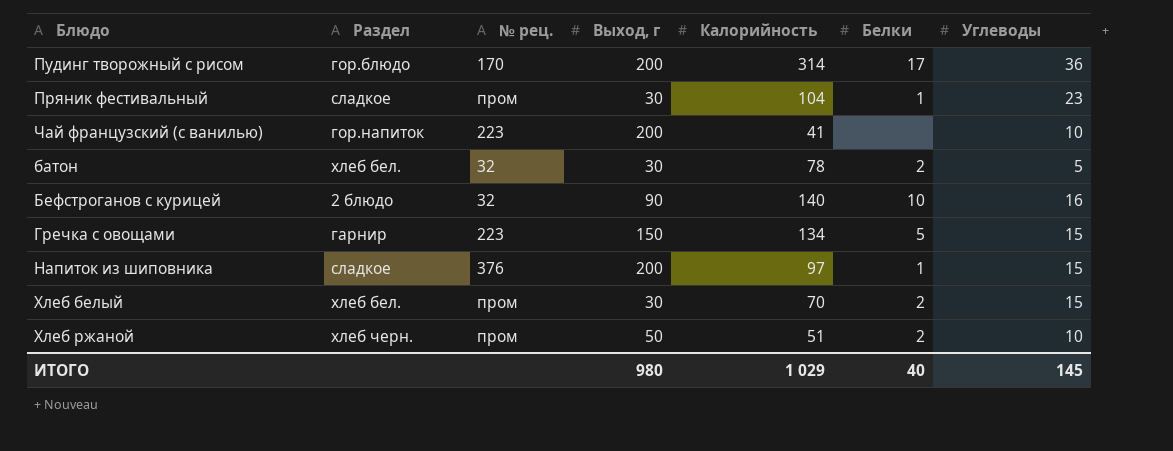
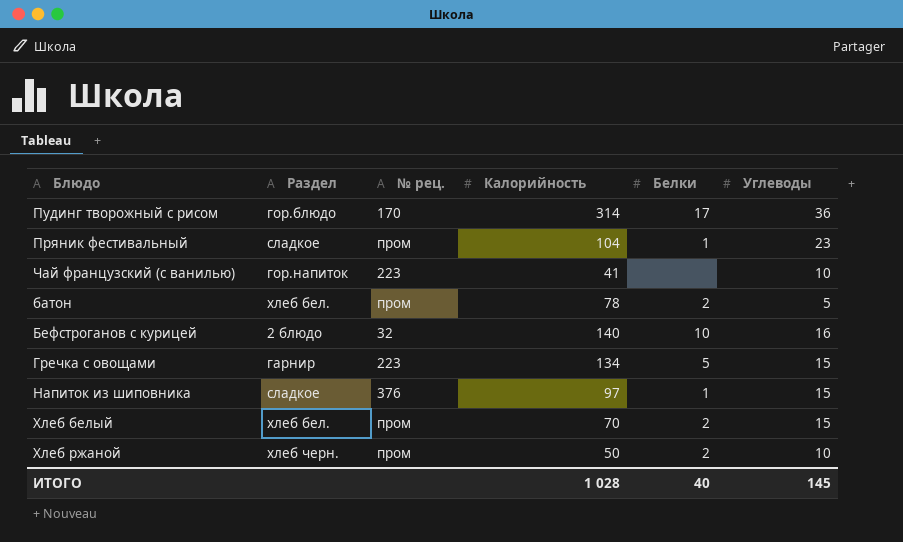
column Выход, г | position: 4 -> none
батон | № рец.: 32 -> пром
Хлеб ржаной | Калорийность: 51 -> 50
ИТОГО | Калорийность: 1 029 -> 1 028

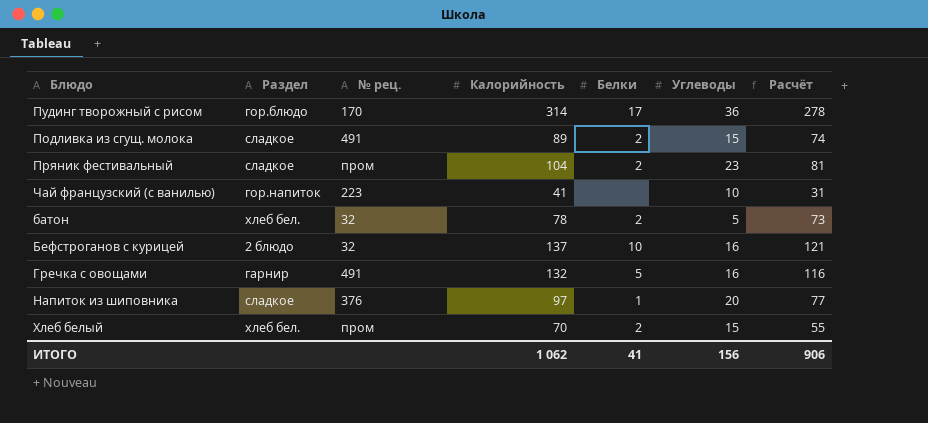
column Расчёт | formula: none -> [Калорийность] - [Углеводы]
row Хлеб ржаной: хлеб черн. | пром | 50 | 2 | 10 -> none
row Подливка из сгущ. молока: none -> сладкое | 491 | 89 | 2 | 15 | 74
Пряник фестивальный | Белки: 1 -> 2
батон | № рец.: пром -> 32
Бефстроганов с курицей | Калорийность: 140 -> 137
Гречка с овощами | № рец.: 223 -> 491
Гречка с овощами | Калорийность: 134 -> 132
Гречка с овощами | Углеводы: 15 -> 16
Напиток из шиповника | Углеводы: 15 -> 20
ИТОГО | Калорийность: 1 028 -> 1 062
ИТОГО | Белки: 40 -> 41
ИТОГО | Углеводы: 145 -> 156

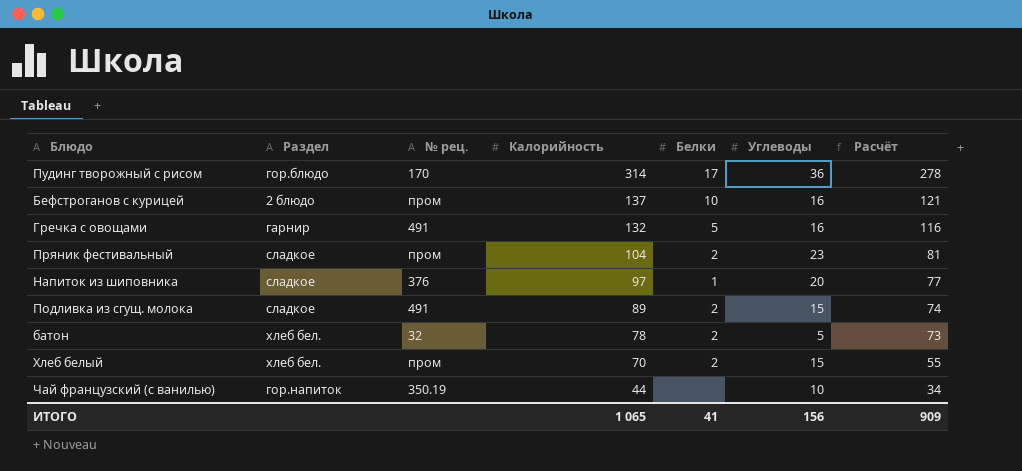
row order: none -> Калорийность descending
Бефстроганов с курицей | № рец.: 32 -> пром
Чай французский (с ванилью) | № рец.: 223 -> 350.19
Чай французский (с ванилью) | Калорийность: 41 -> 44
Чай французский (с ванилью) | Расчёт: 31 -> 34
ИТОГО | Калорийность: 1 062 -> 1 065
ИТОГО | Расчёт: 906 -> 909

